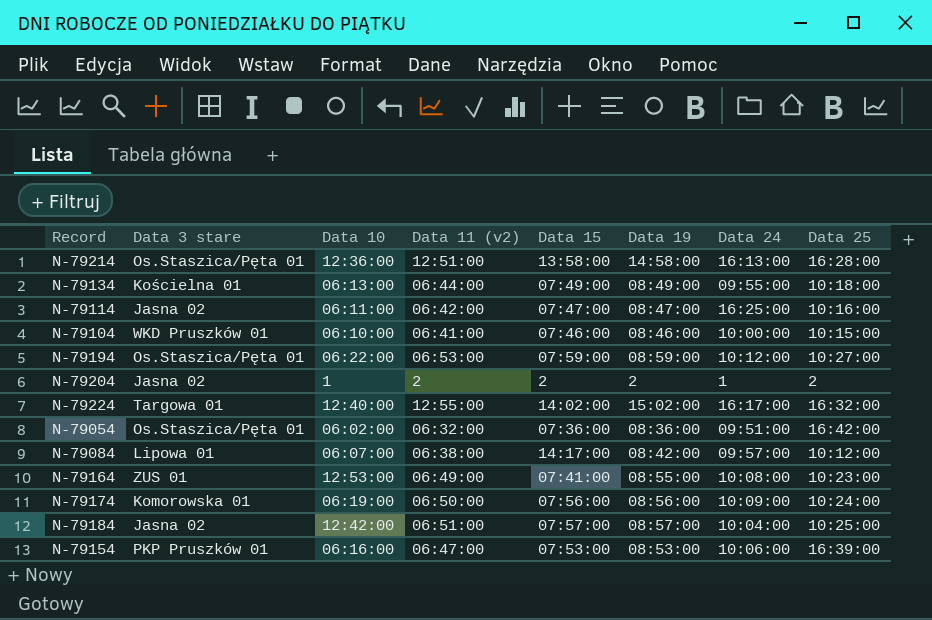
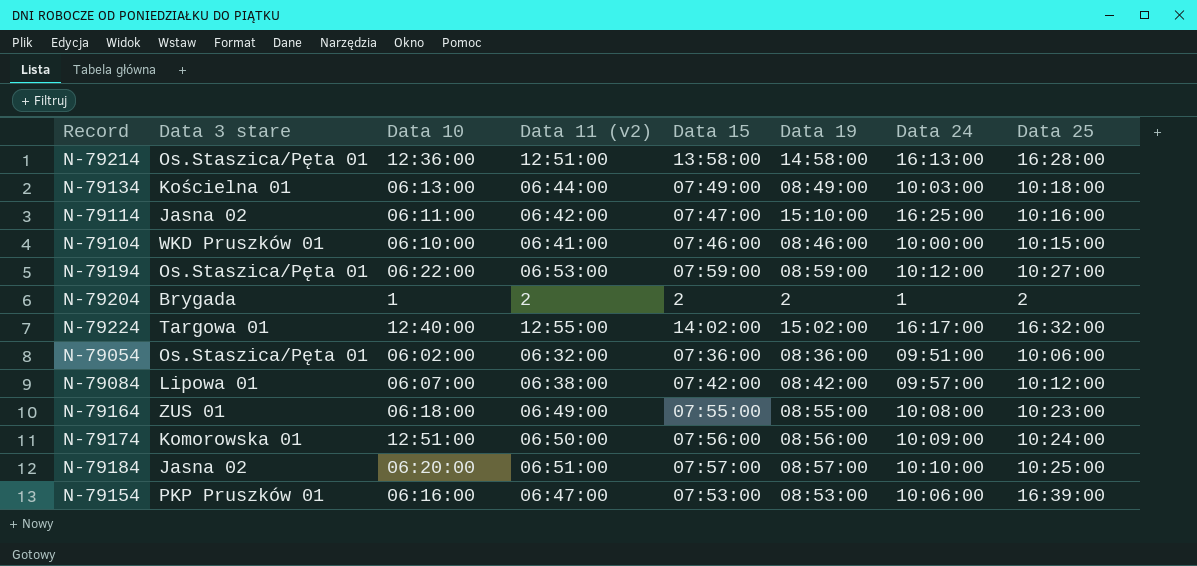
N-79134 | Data 24: 09:55:00 -> 10:03:00
N-79114 | Data 19: 08:47:00 -> 15:10:00
N-79204 | Data 3 stare: Jasna 02 -> Brygada
N-79054 | Data 25: 16:42:00 -> 10:06:00
N-79084 | Data 15: 14:17:00 -> 07:42:00
N-79164 | Data 10: 12:53:00 -> 06:18:00
N-79164 | Data 15: 07:41:00 -> 07:55:00
N-79174 | Data 10: 06:19:00 -> 12:51:00
N-79184 | Data 10: 12:42:00 -> 06:20:00
N-79184 | Data 24: 10:04:00 -> 10:10:00

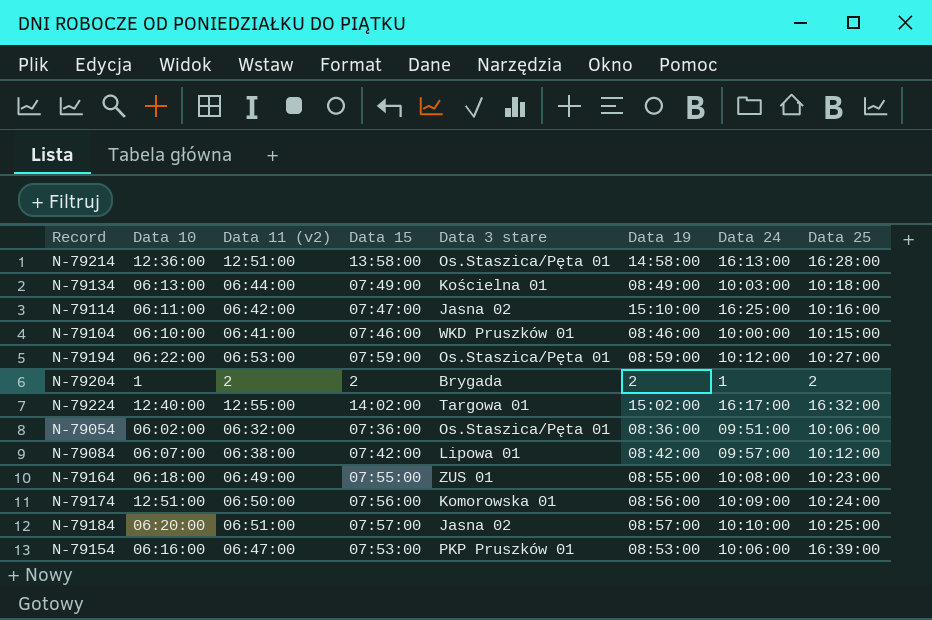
column Data 3 stare | position: 2 -> 5

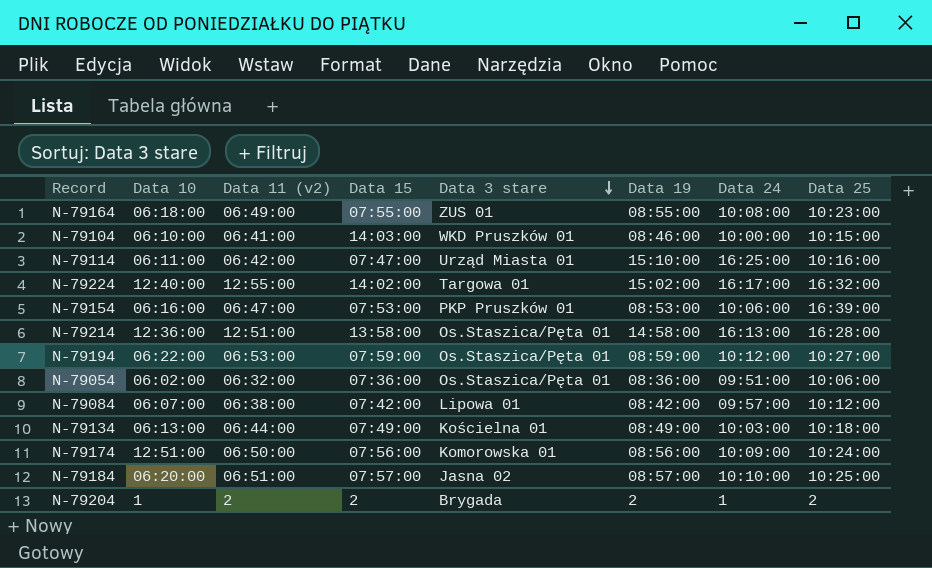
row order: none -> Data 3 stare descending
N-79104 | Data 15: 07:46:00 -> 14:03:00
N-79114 | Data 3 stare: Jasna 02 -> Urząd Miasta 01

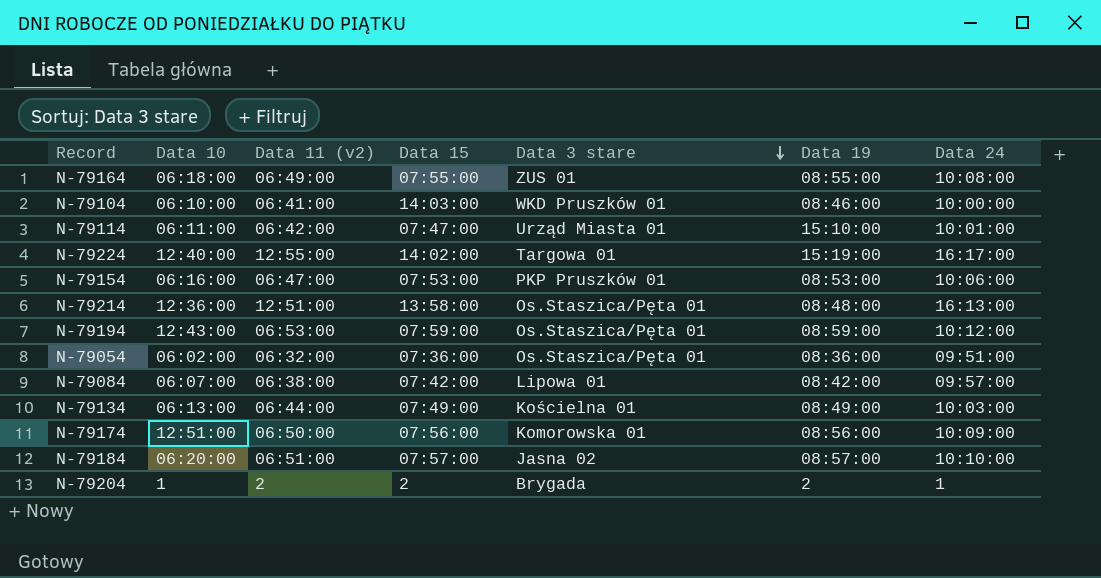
column Data 25 | position: 8 -> none
N-79114 | Data 24: 16:25:00 -> 10:01:00
N-79224 | Data 19: 15:02:00 -> 15:19:00
N-79214 | Data 19: 14:58:00 -> 08:48:00
N-79194 | Data 10: 06:22:00 -> 12:43:00

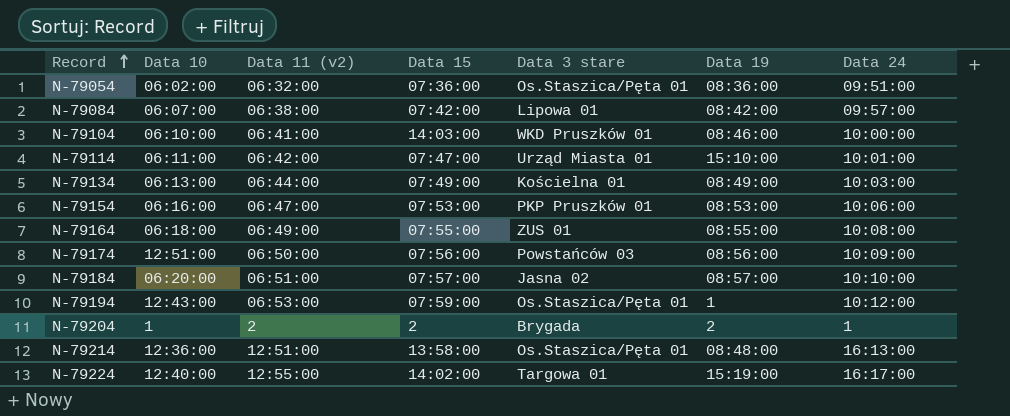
row order: Data 3 stare descending -> Record ascending
N-79174 | Data 3 stare: Komorowska 01 -> Powstańców 03
N-79194 | Data 19: 08:59:00 -> 1

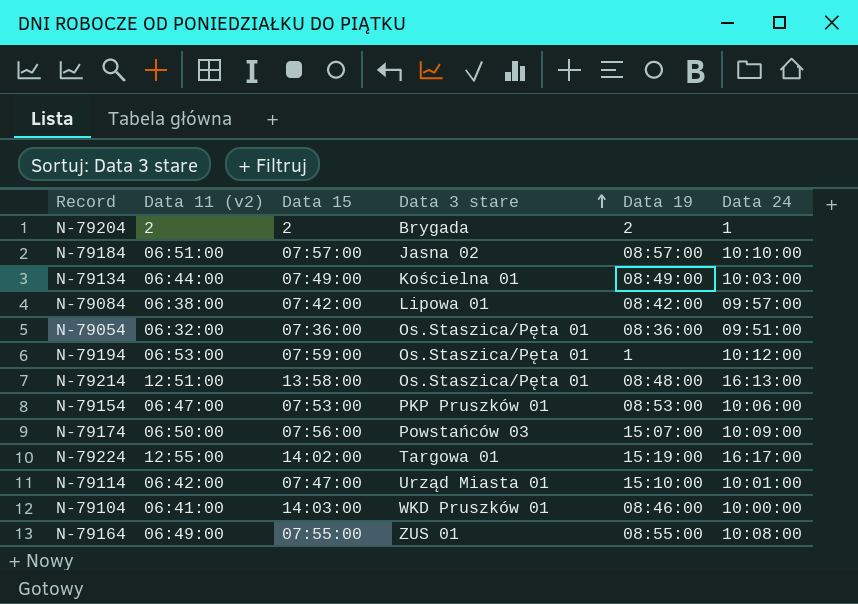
row order: Record ascending -> Data 3 stare ascending
column Data 10 | position: 2 -> none
N-79174 | Data 19: 08:56:00 -> 15:07:00

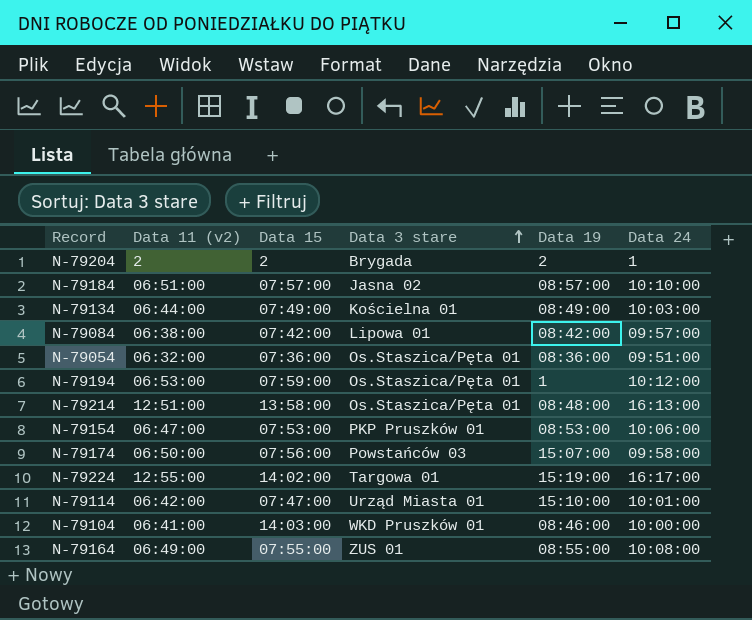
N-79174 | Data 24: 10:09:00 -> 09:58:00

